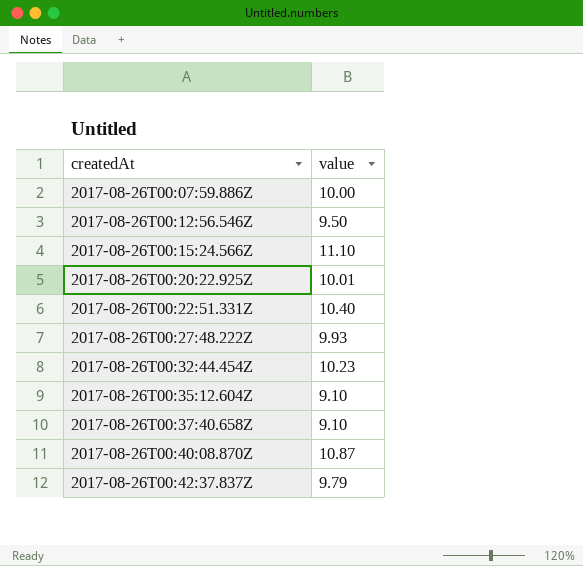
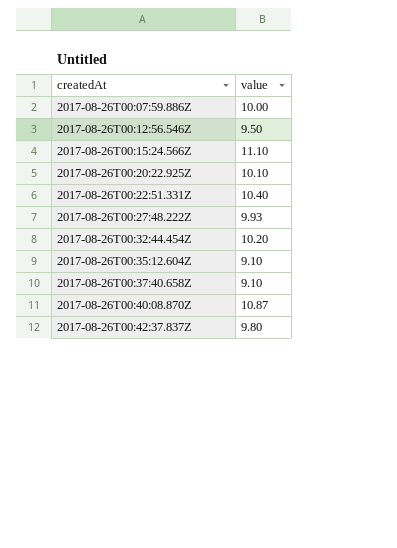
2017-08-26T00:20:22.925Z | value: 10.01 -> 10.10
2017-08-26T00:32:44.454Z | value: 10.23 -> 10.20
2017-08-26T00:42:37.837Z | value: 9.79 -> 9.80

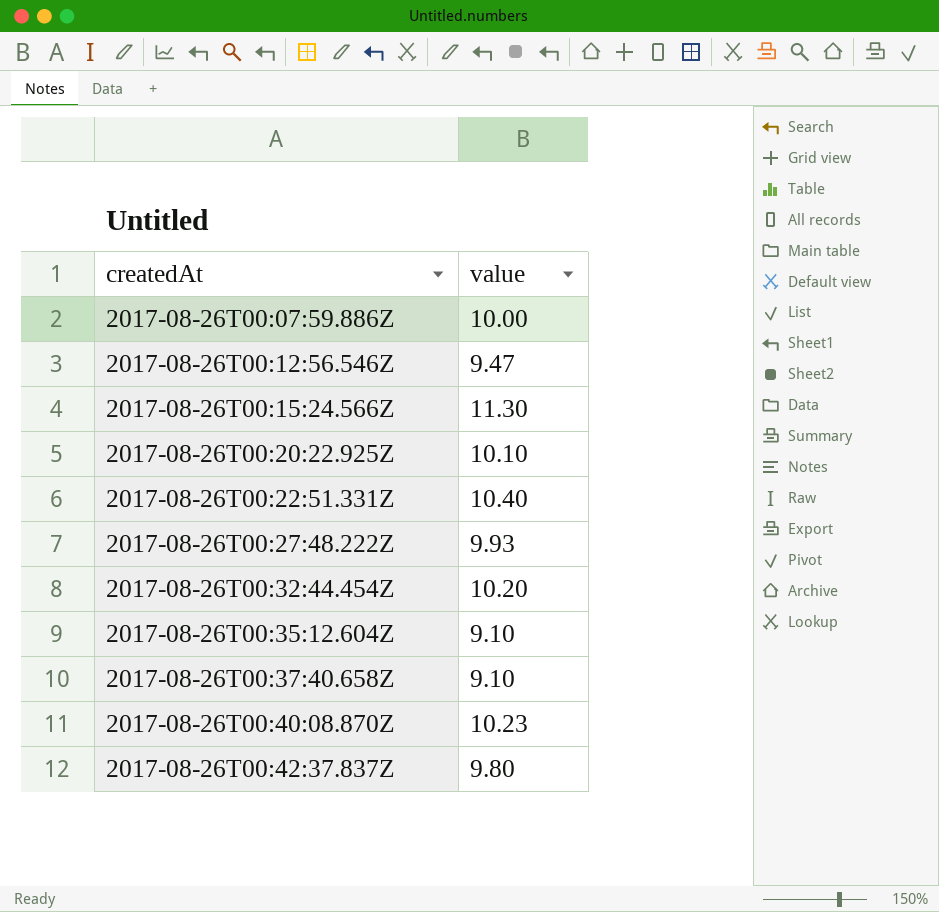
2017-08-26T00:12:56.546Z | value: 9.50 -> 9.47
2017-08-26T00:15:24.566Z | value: 11.10 -> 11.30
2017-08-26T00:40:08.870Z | value: 10.87 -> 10.23

